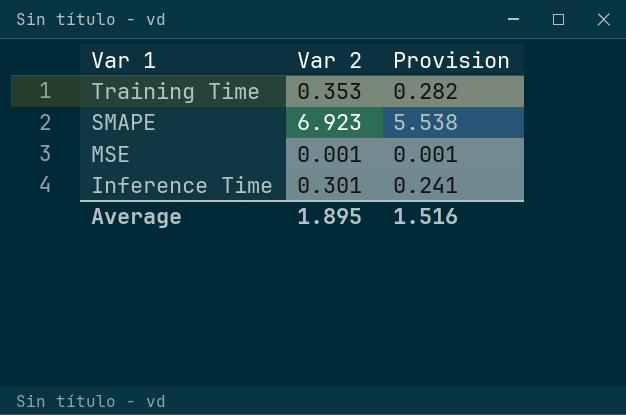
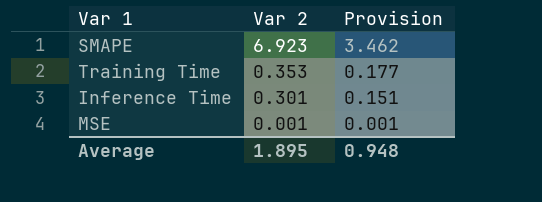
row order: Var 1 descending -> Var 2 descending
column Provision | formula: [Var 2] * 0.8 -> [Var 2] * 0.5
Average | Provision: 1.516 -> 0.948

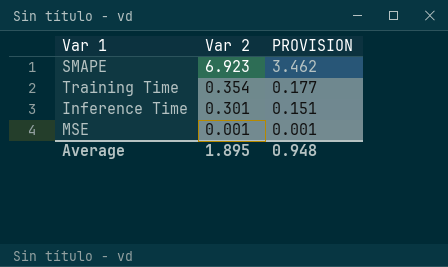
column name: Provision -> PROVISION
Training Time | Var 2: 0.353 -> 0.354

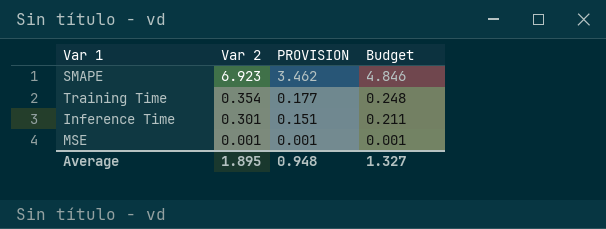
column Budget | formula: none -> [Var 2] * 0.7

